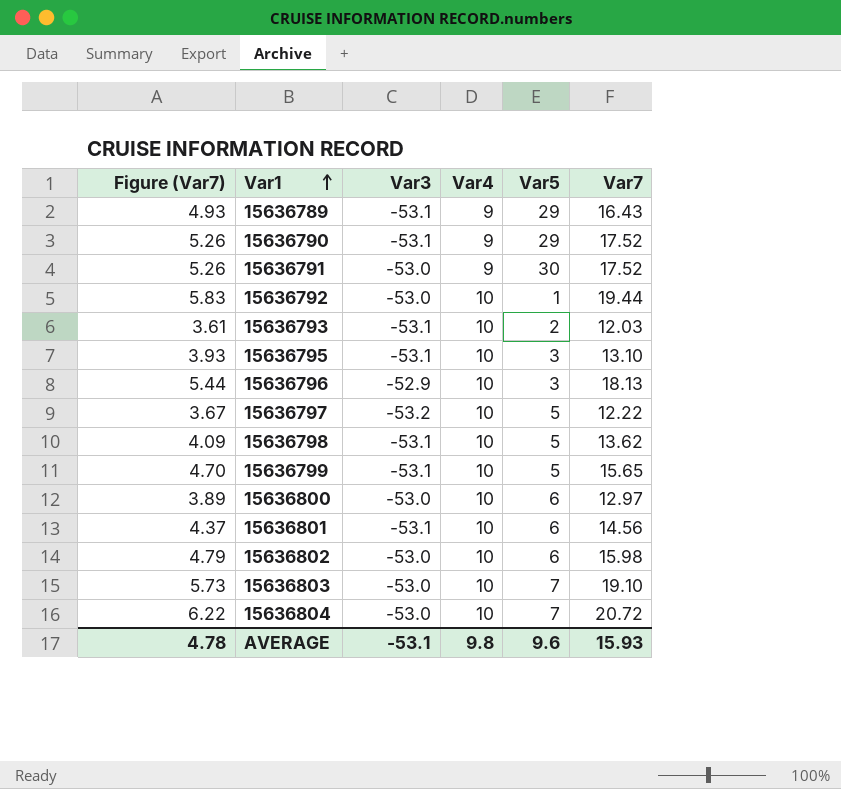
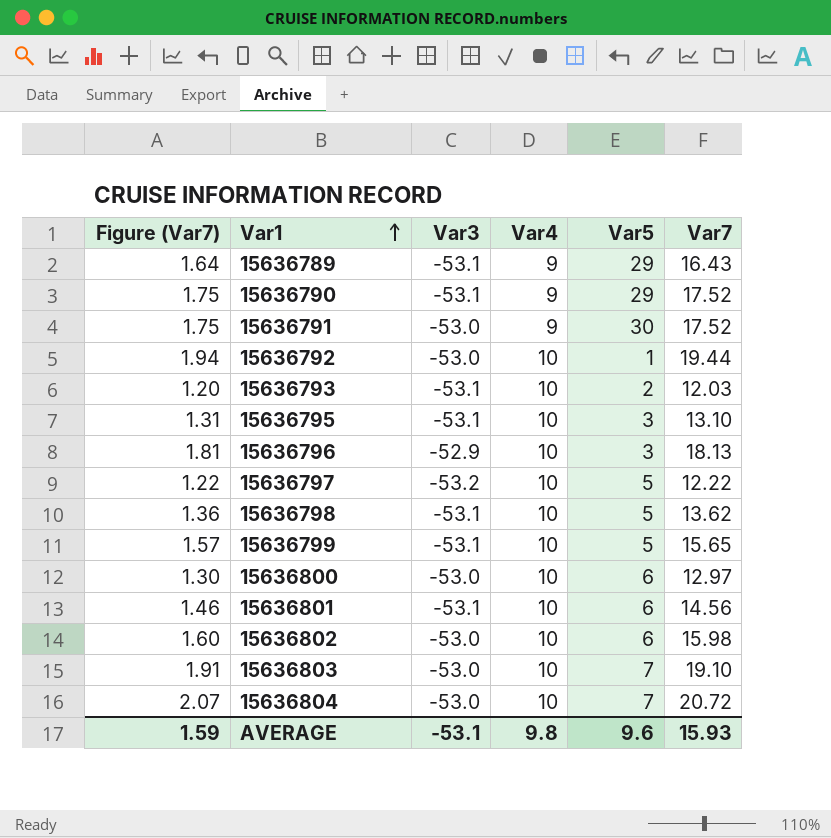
column Figure (Var7) | formula: [Var7] * 0.3 -> [Var7] * 0.1
AVERAGE | Figure (Var7): 4.78 -> 1.59

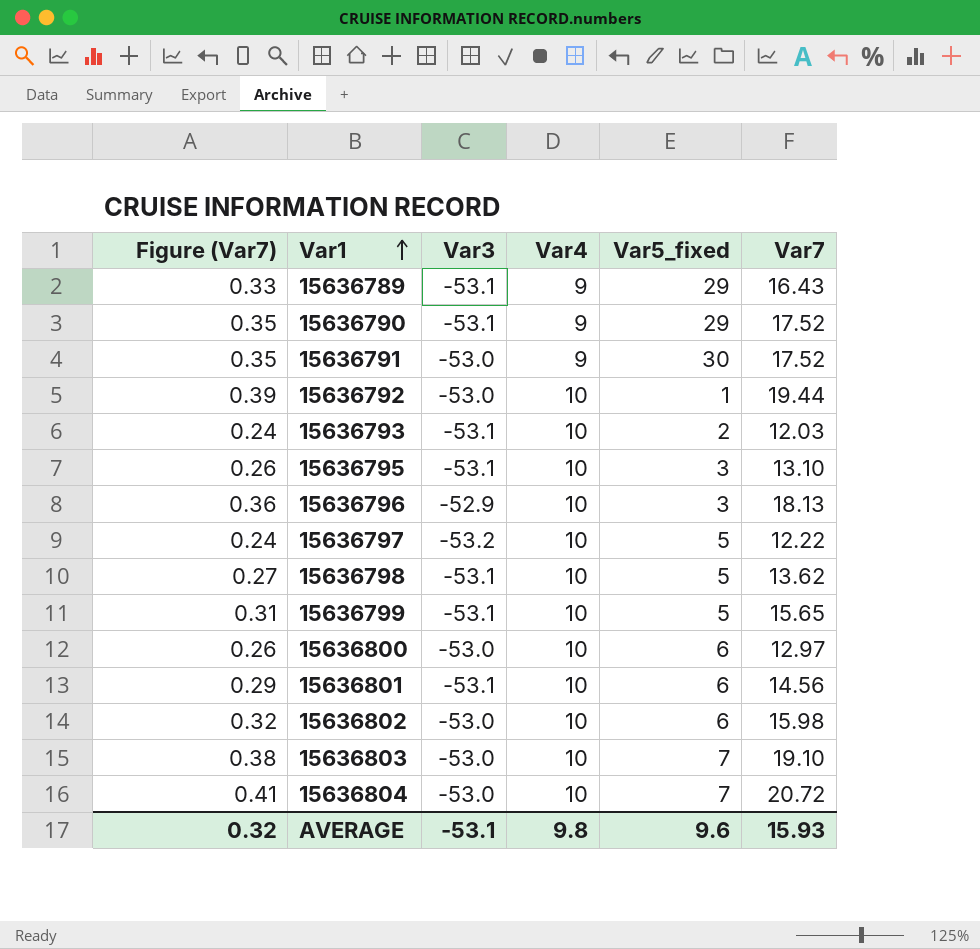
column Figure (Var7) | formula: [Var7] * 0.1 -> [Var7] * 0.02
column name: Var5 -> Var5_fixed
AVERAGE | Figure (Var7): 1.59 -> 0.32

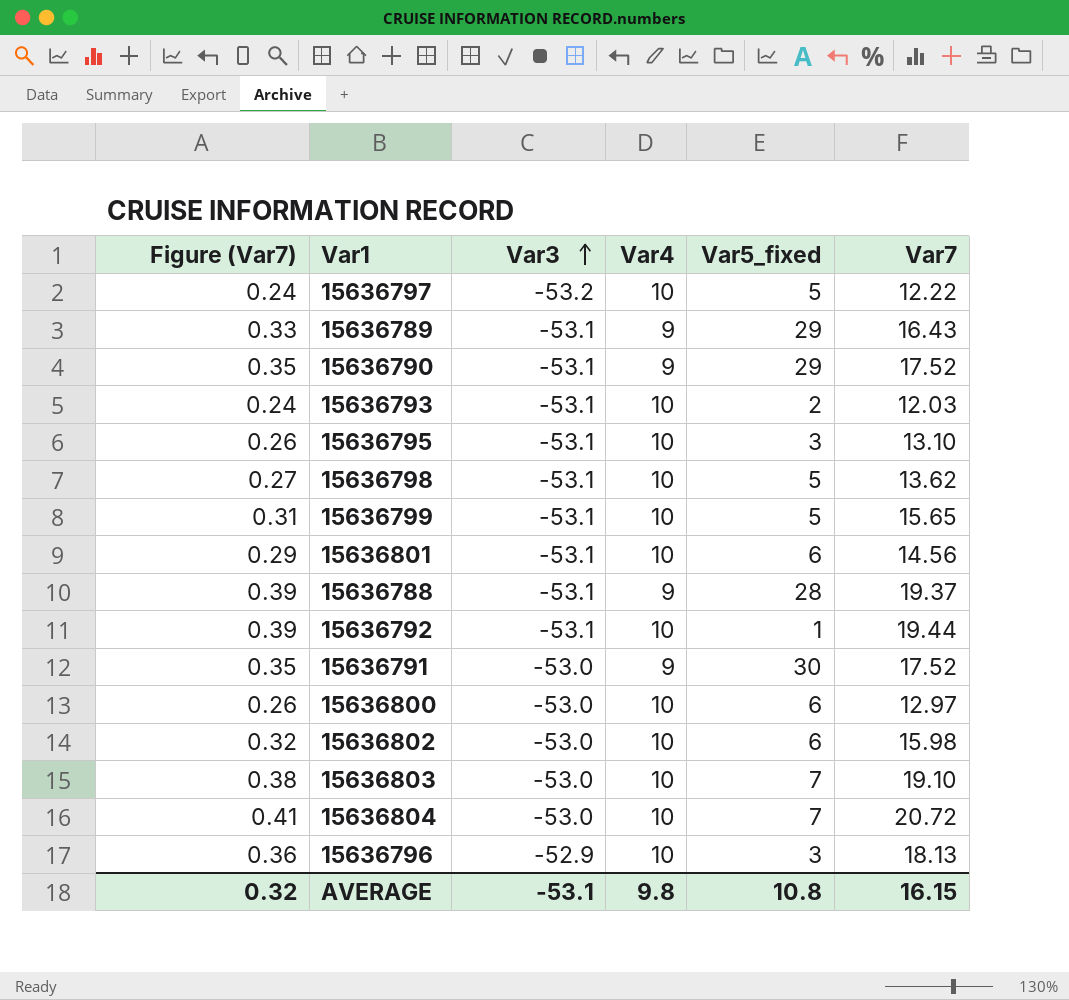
row order: Var1 ascending -> Var3 ascending
row 15636788: none -> 0.39 | -53.1 | 9 | 28 | 19.37
15636792 | Var3: -53.0 -> -53.1
AVERAGE | Var5_fixed: 9.6 -> 10.8
AVERAGE | Var7: 15.93 -> 16.15

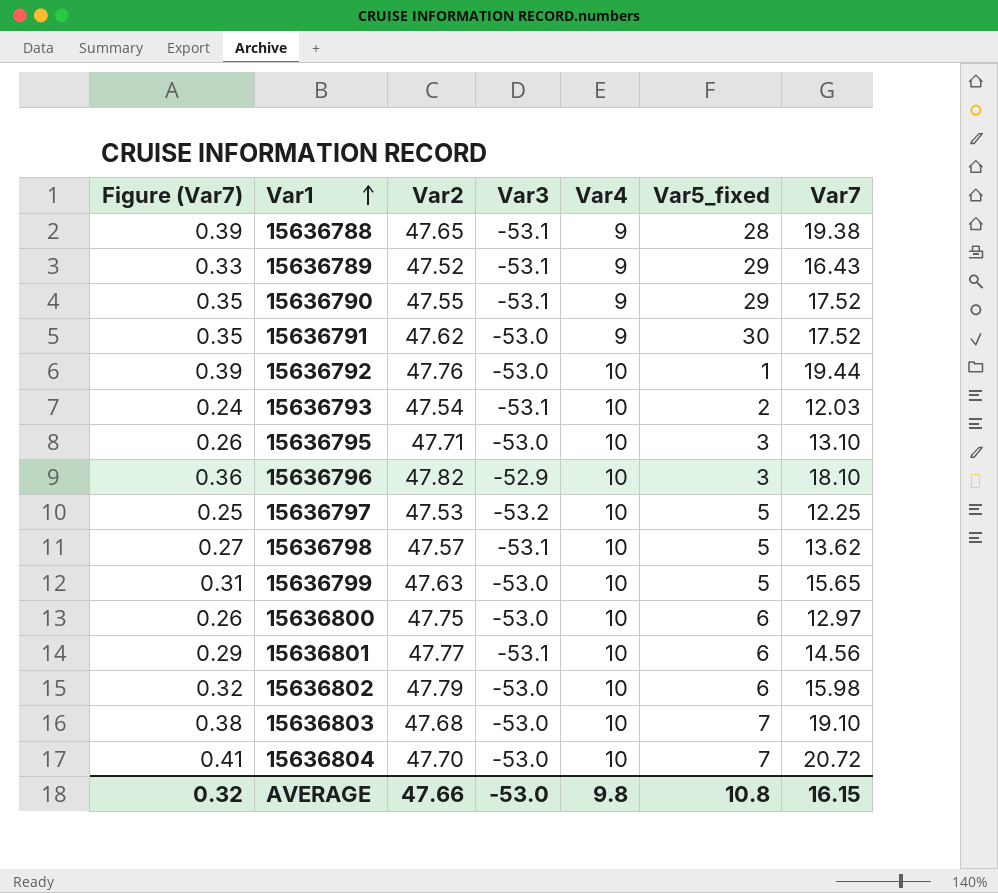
row order: Var3 ascending -> Var1 ascending
column Var2 | position: none -> 3
15636788 | Var7: 19.37 -> 19.38
15636792 | Var3: -53.1 -> -53.0
15636795 | Var3: -53.1 -> -53.0
15636796 | Var7: 18.13 -> 18.10
15636797 | Figure (Var7): 0.24 -> 0.25
15636797 | Var7: 12.22 -> 12.25
15636799 | Var3: -53.1 -> -53.0
AVERAGE | Var3: -53.1 -> -53.0

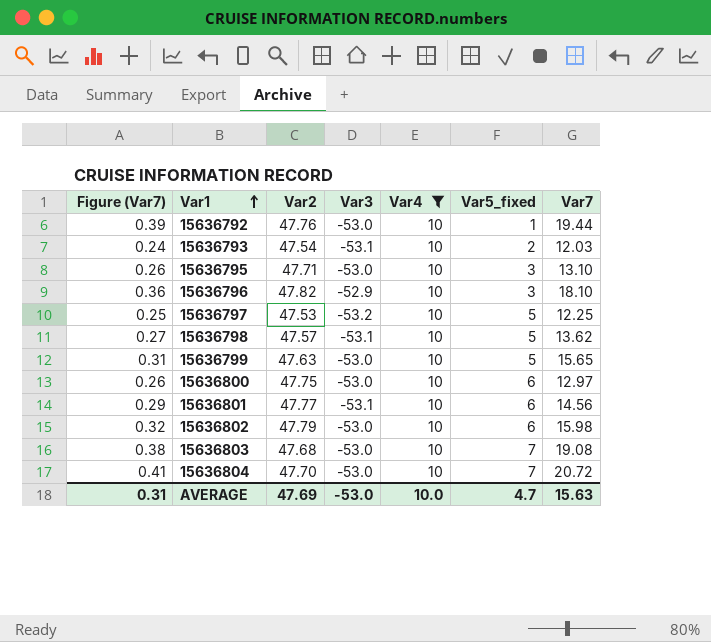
filter: none -> Var4 = 10
15636803 | Var7: 19.10 -> 19.08
AVERAGE | Figure (Var7): 0.32 -> 0.31
AVERAGE | Var2: 47.66 -> 47.69
AVERAGE | Var4: 9.8 -> 10.0
AVERAGE | Var5_fixed: 10.8 -> 4.7
AVERAGE | Var7: 16.15 -> 15.63

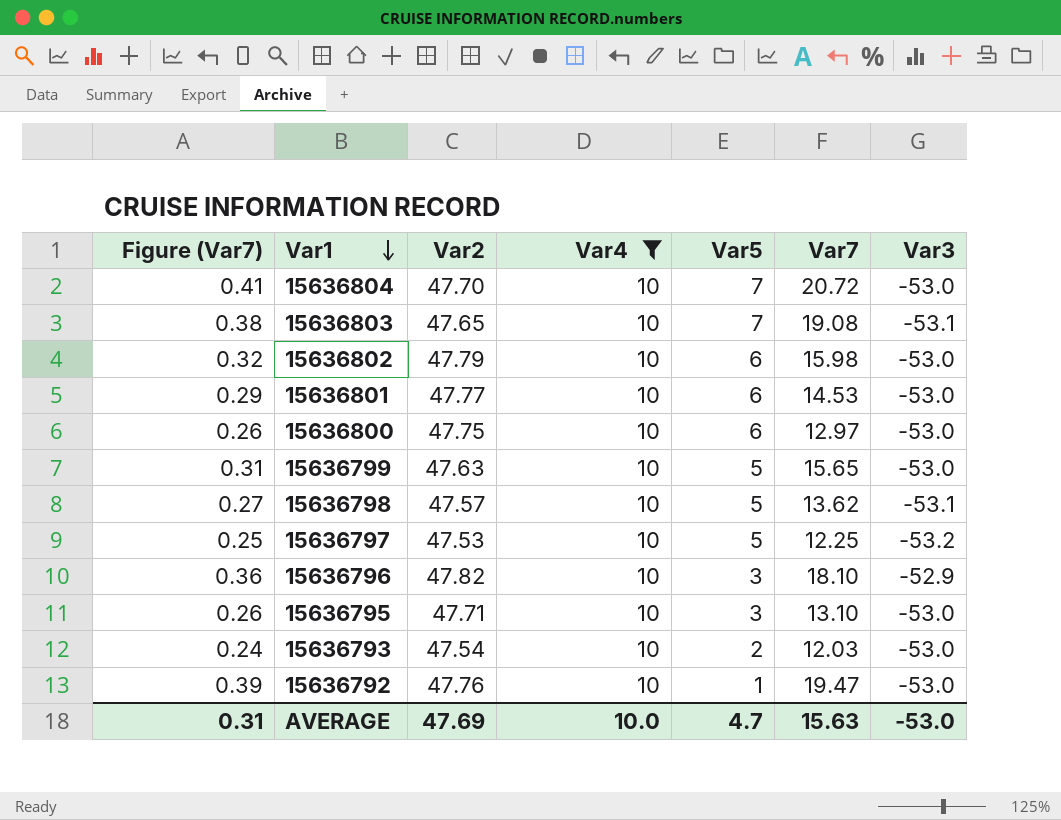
row order: Var1 ascending -> Var1 descending
column name: Var5_fixed -> Var5
column Var3 | position: 4 -> 7
15636803 | Var2: 47.68 -> 47.65
15636803 | Var3: -53.0 -> -53.1
15636801 | Var7: 14.56 -> 14.53
15636801 | Var3: -53.1 -> -53.0
15636793 | Var3: -53.1 -> -53.0
15636792 | Var7: 19.44 -> 19.47

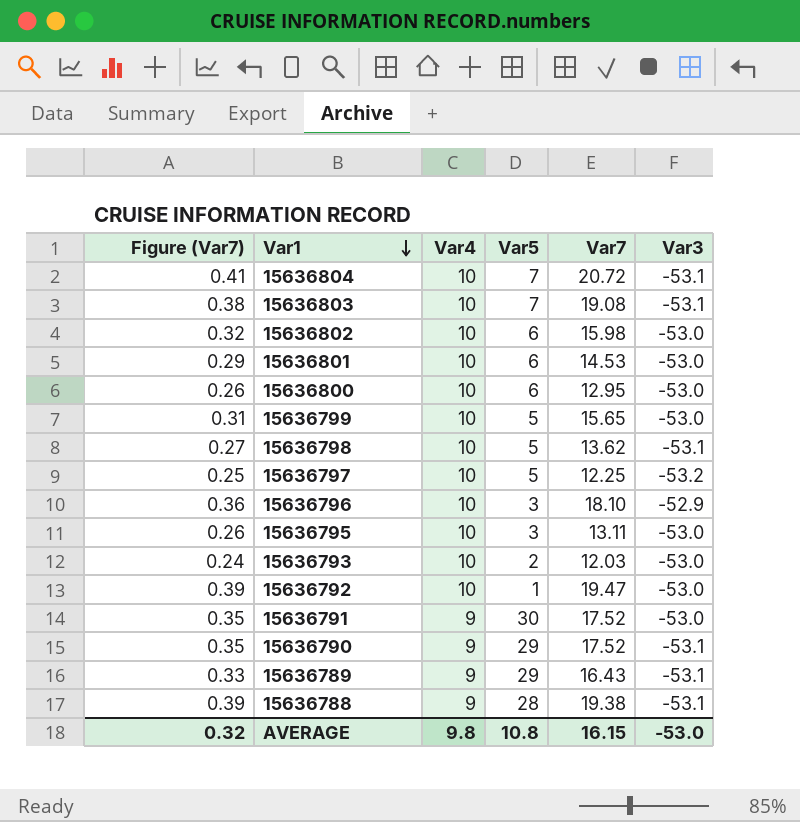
filter: Var4 = 10 -> none
column Var2 | position: 3 -> none
15636804 | Var3: -53.0 -> -53.1
15636800 | Var7: 12.97 -> 12.95
15636795 | Var7: 13.10 -> 13.11
AVERAGE | Figure (Var7): 0.31 -> 0.32
AVERAGE | Var4: 10.0 -> 9.8
AVERAGE | Var5: 4.7 -> 10.8
AVERAGE | Var7: 15.63 -> 16.15

